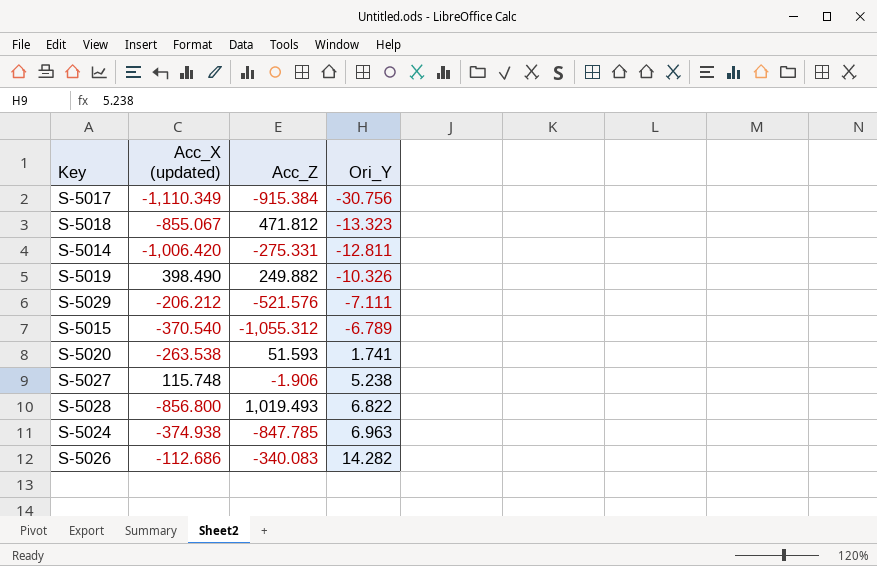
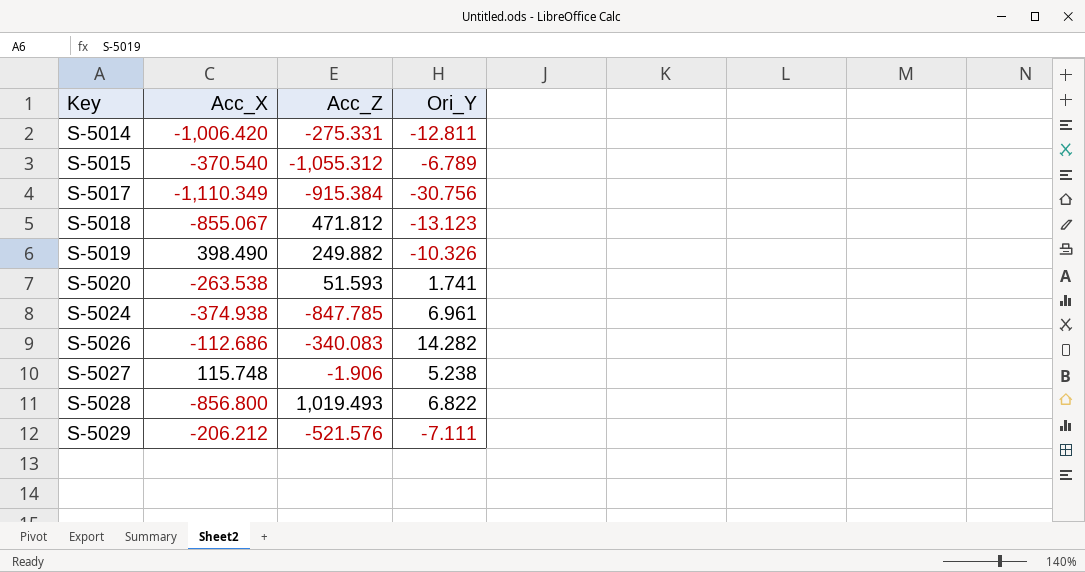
row order: Ori_Y ascending -> Key ascending
column name: Acc_X (updated) -> Acc_X
S-5018 | Ori_Y: -13.323 -> -13.123
S-5024 | Ori_Y: 6.963 -> 6.961

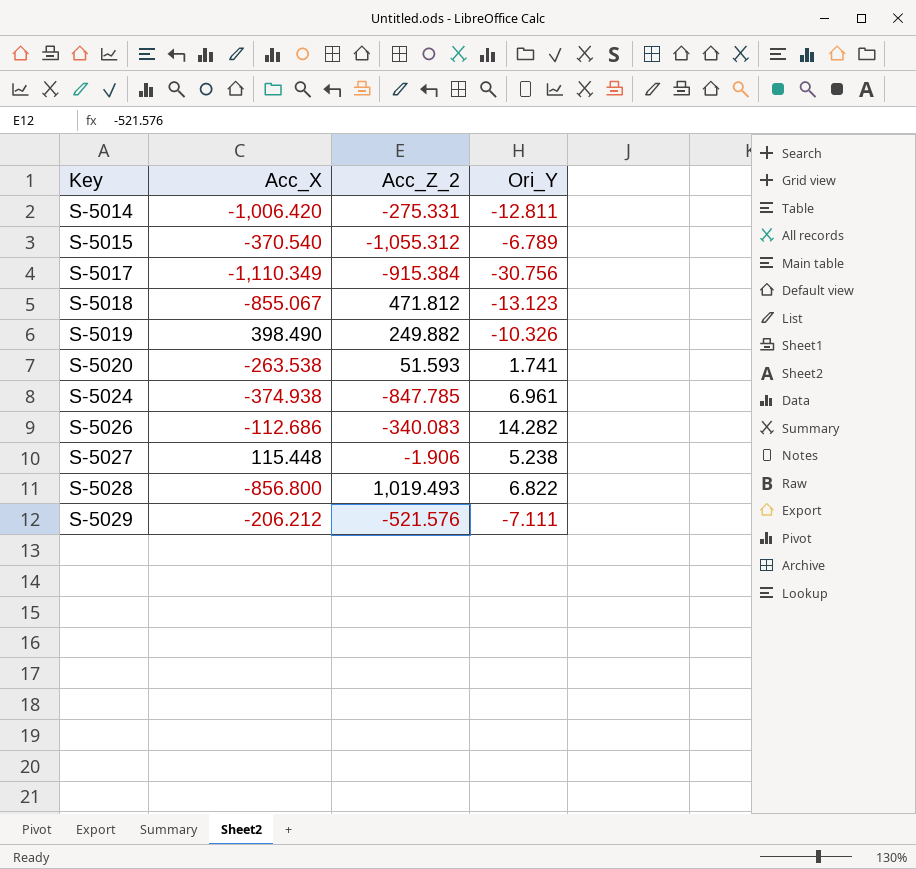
column name: Acc_Z -> Acc_Z_2
S-5027 | Acc_X: 115.748 -> 115.448

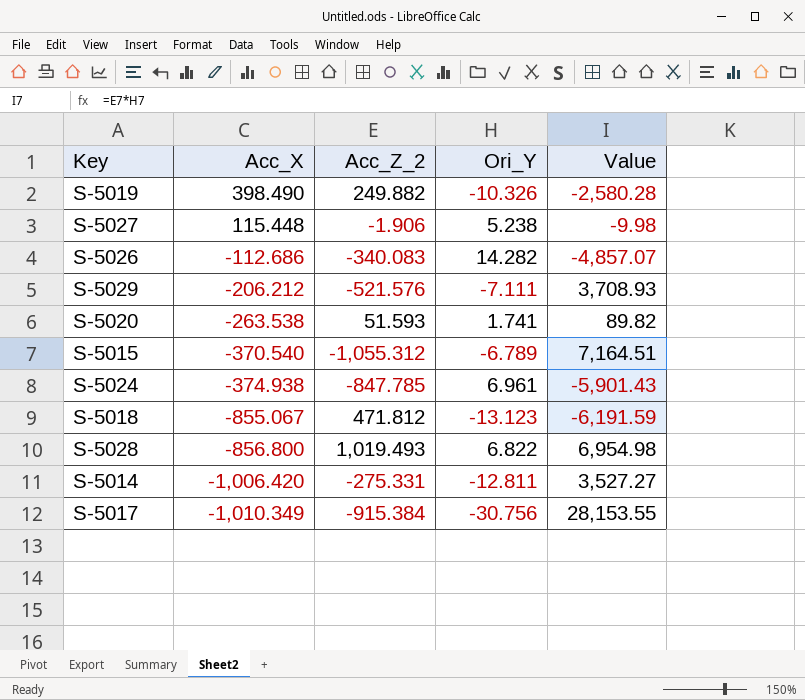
row order: Key ascending -> Acc_X descending
column Value | formula: none -> [Acc_Z_2] * [Ori_Y]
S-5017 | Acc_X: -1,110.349 -> -1,010.349

